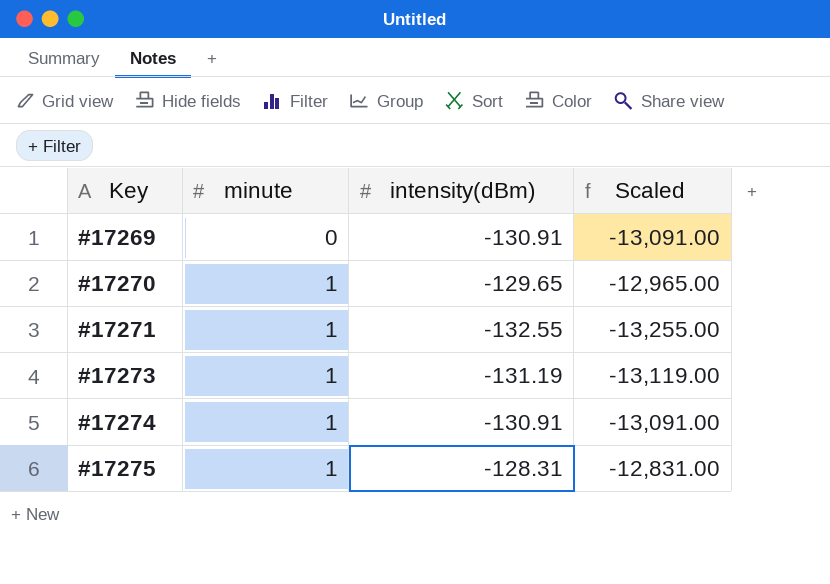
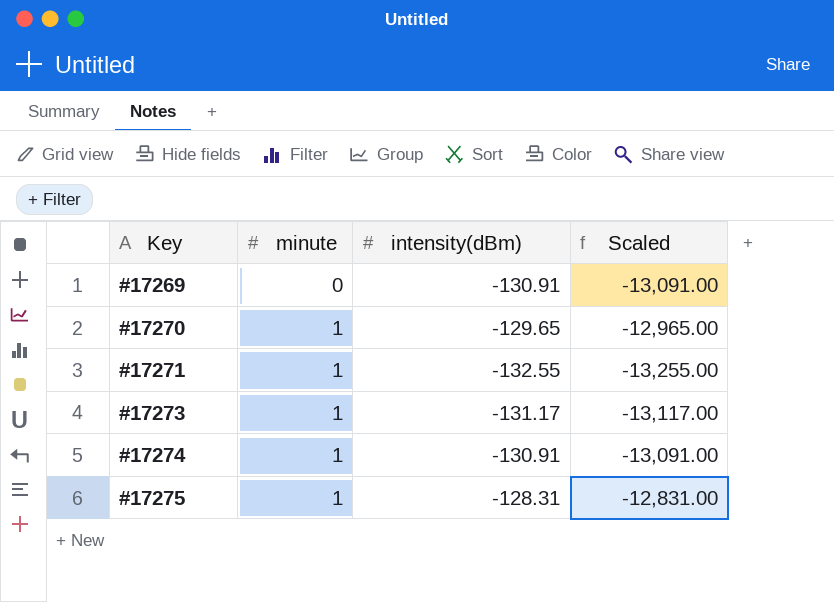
#17273 | intensity(dBm): -131.19 -> -131.17
#17273 | Scaled: -13,119.00 -> -13,117.00

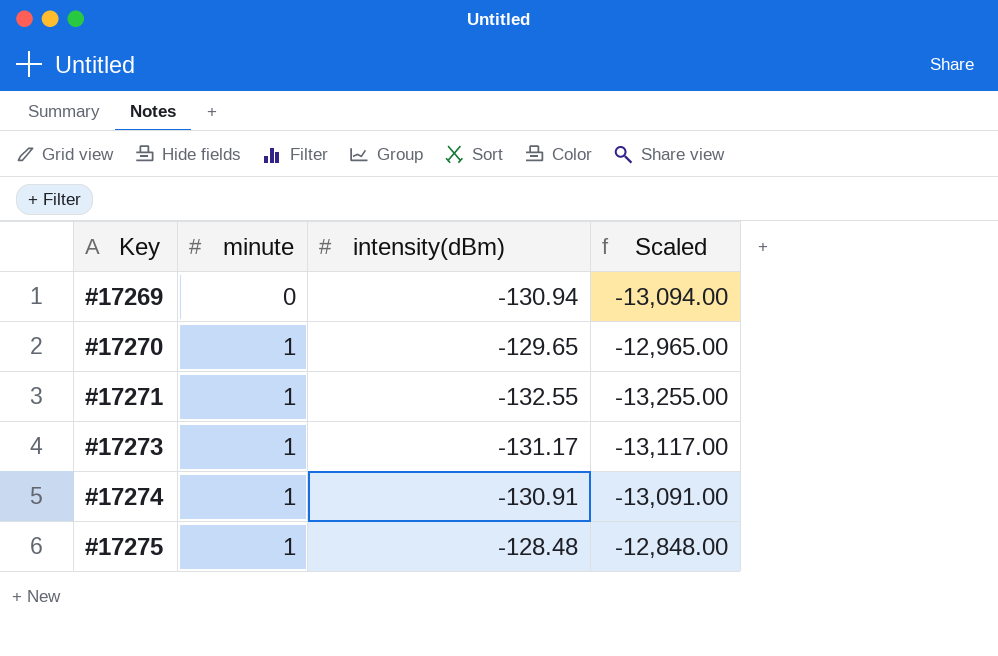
#17269 | intensity(dBm): -130.91 -> -130.94
#17269 | Scaled: -13,091.00 -> -13,094.00
#17275 | intensity(dBm): -128.31 -> -128.48
#17275 | Scaled: -12,831.00 -> -12,848.00

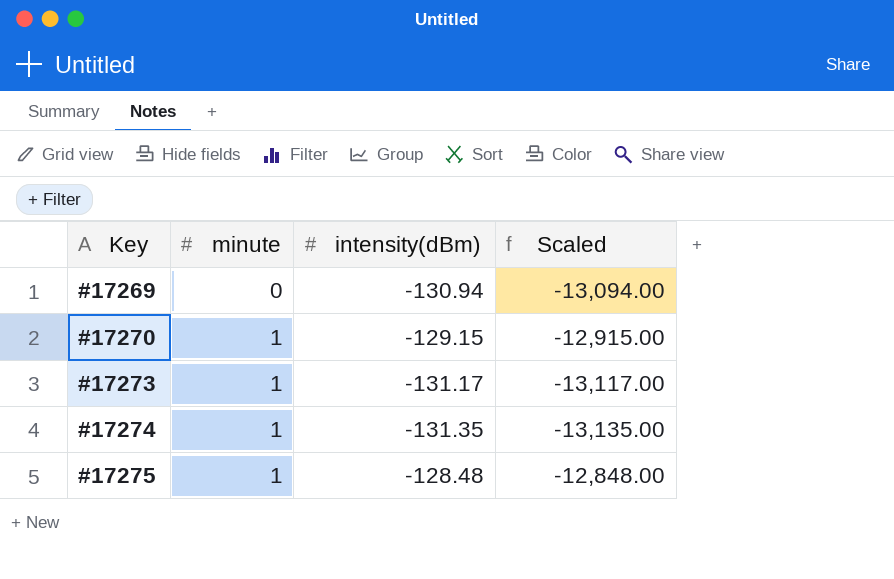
row #17271: 1 | -132.55 | -13,255.00 -> none
#17270 | intensity(dBm): -129.65 -> -129.15
#17270 | Scaled: -12,965.00 -> -12,915.00
#17274 | intensity(dBm): -130.91 -> -131.35
#17274 | Scaled: -13,091.00 -> -13,135.00

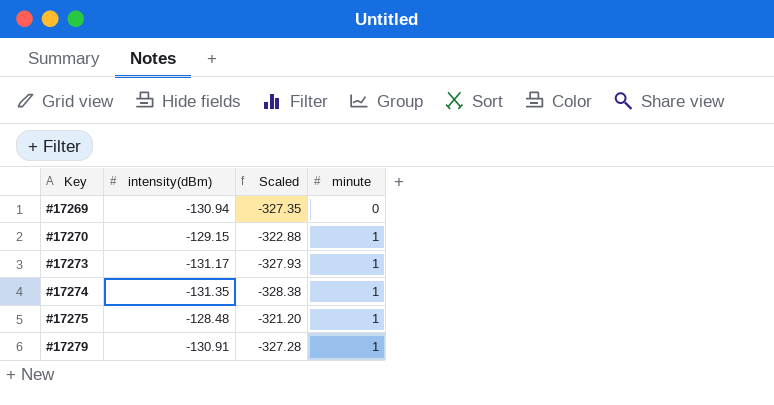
column Scaled | formula: [intensity(dBm)] * 100 -> [intensity(dBm)] * 2.5
column minute | position: 2 -> 4
row #17279: none -> -130.91 | -327.28 | 1

